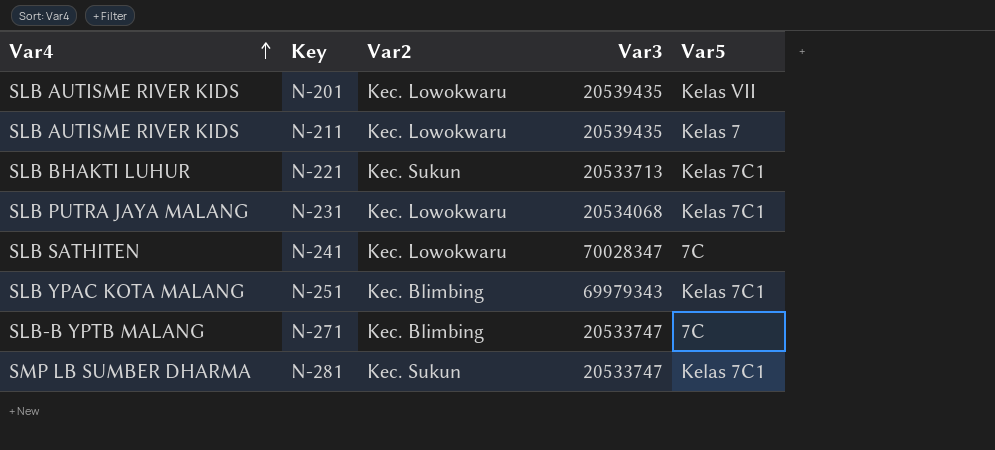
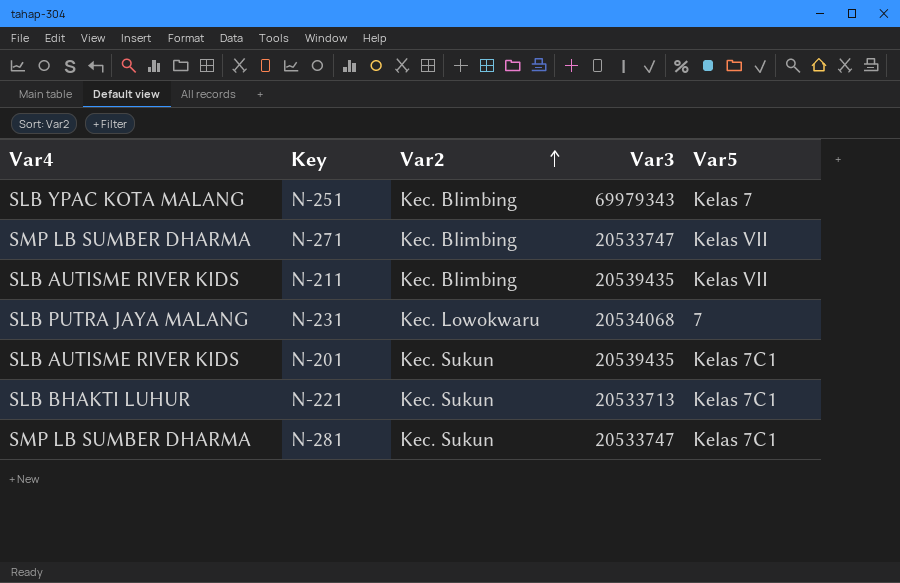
row order: Var4 ascending -> Var2 ascending
row N-241: SLB SATHITEN | Kec. Lowokwaru | 70028347 | 7C -> none
N-251 | Var5: Kelas 7C1 -> Kelas 7
N-271 | Var4: SLB-B YPTB MALANG -> SMP LB SUMBER DHARMA
N-271 | Var5: 7C -> Kelas VII
N-211 | Var2: Kec. Lowokwaru -> Kec. Blimbing
N-211 | Var5: Kelas 7 -> Kelas VII
N-231 | Var5: Kelas 7C1 -> 7
N-201 | Var2: Kec. Lowokwaru -> Kec. Sukun
N-201 | Var5: Kelas VII -> Kelas 7C1

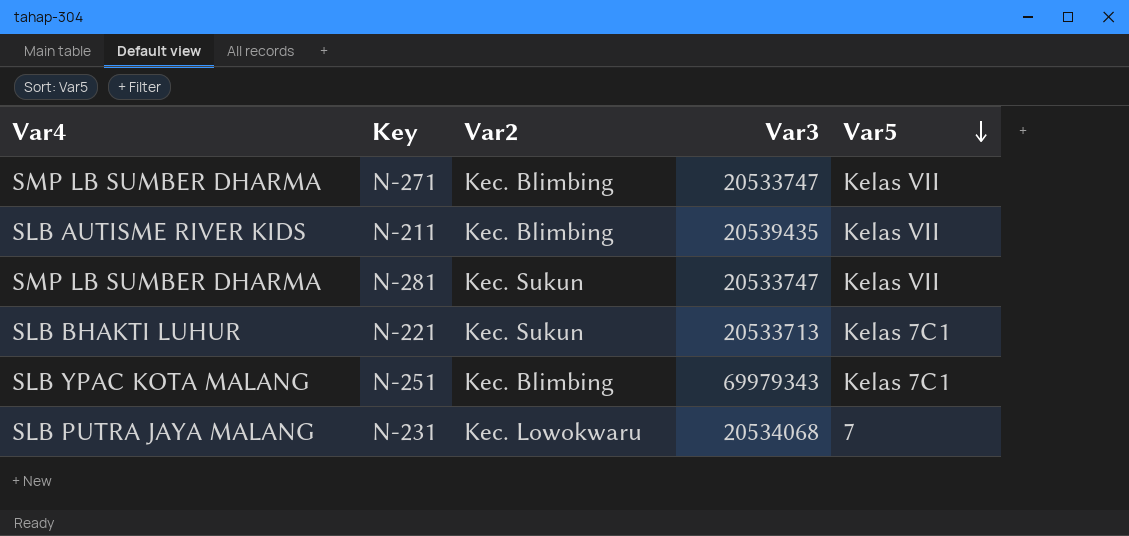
row order: Var2 ascending -> Var5 descending
row N-201: SLB AUTISME RIVER KIDS | Kec. Sukun | 20539435 | Kelas 7C1 -> none
N-281 | Var5: Kelas 7C1 -> Kelas VII
N-251 | Var5: Kelas 7 -> Kelas 7C1

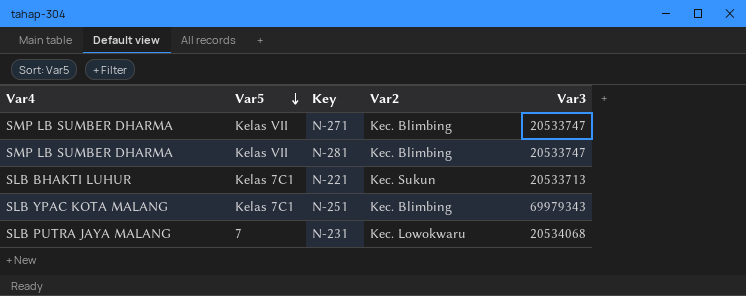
column Var5 | position: 5 -> 2
row N-211: SLB AUTISME RIVER KIDS | Kec. Blimbing | 20539435 | Kelas VII -> none
N-281 | Var2: Kec. Sukun -> Kec. Blimbing

